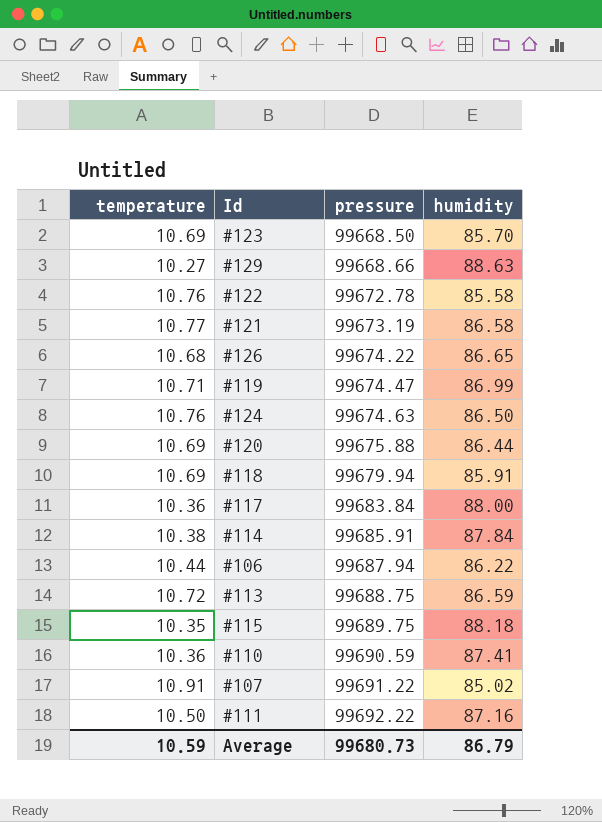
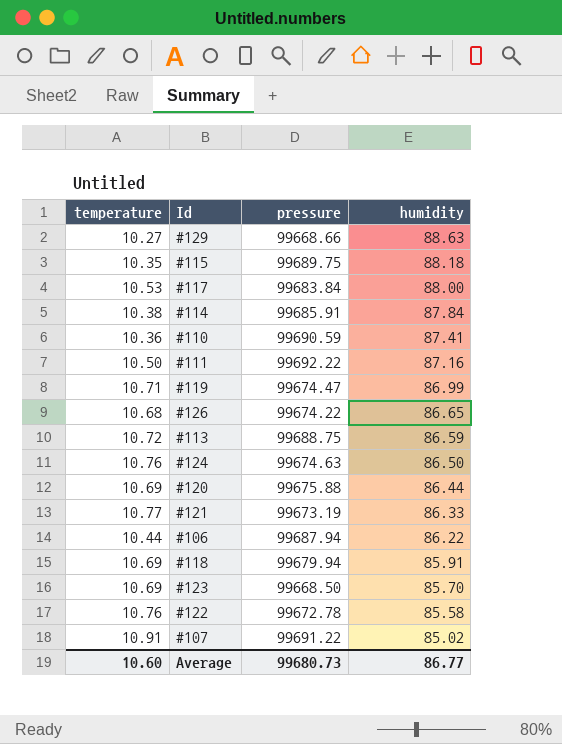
row order: pressure ascending -> humidity descending
#117 | temperature: 10.36 -> 10.53
#121 | humidity: 86.58 -> 86.33
Average | temperature: 10.59 -> 10.60
Average | humidity: 86.79 -> 86.77

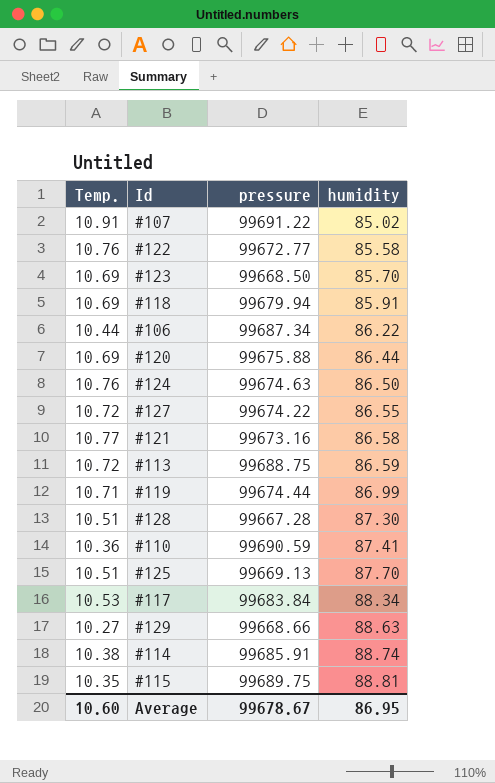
row order: humidity descending -> humidity ascending
column name: temperature -> Temp.
row #111: 10.50 | 99692.22 | 87.16 -> none
row #126: 10.68 | 99674.22 | 86.65 -> none
#122 | pressure: 99672.78 -> 99672.77
#106 | pressure: 99687.94 -> 99687.34
row #127: none -> 10.72 | 99674.22 | 86.55
#121 | pressure: 99673.19 -> 99673.16
#121 | humidity: 86.33 -> 86.58
#119 | pressure: 99674.47 -> 99674.44
row #128: none -> 10.51 | 99667.28 | 87.30
row #125: none -> 10.51 | 99669.13 | 87.70
#117 | humidity: 88.00 -> 88.34
#114 | humidity: 87.84 -> 88.74
#115 | humidity: 88.18 -> 88.81
Average | pressure: 99680.73 -> 99678.67
Average | humidity: 86.77 -> 86.95

